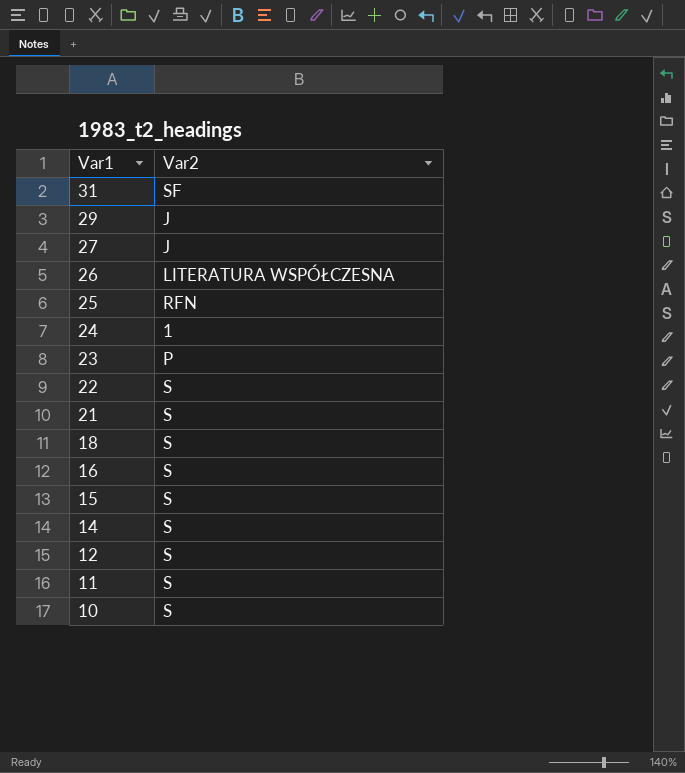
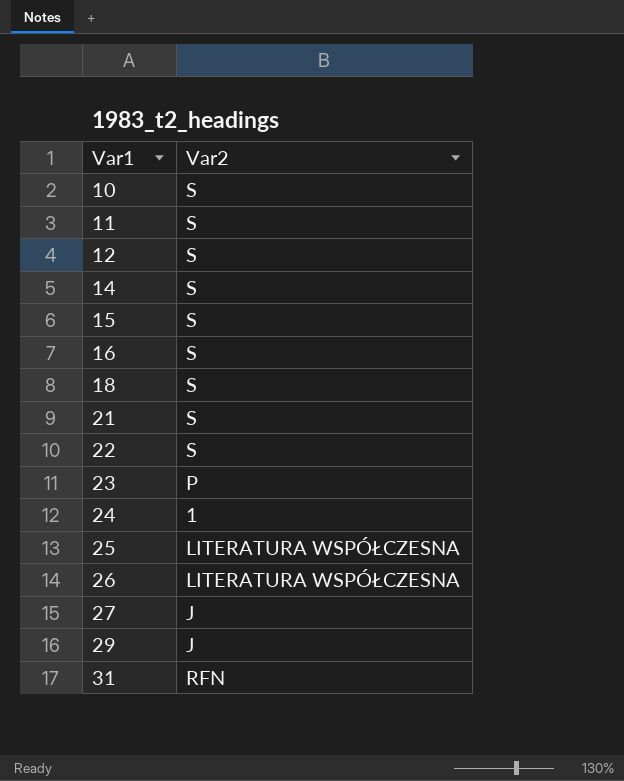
row order: Var1 descending -> Var1 ascending
25 | Var2: RFN -> LITERATURA WSPÓŁCZESNA
31 | Var2: SF -> RFN

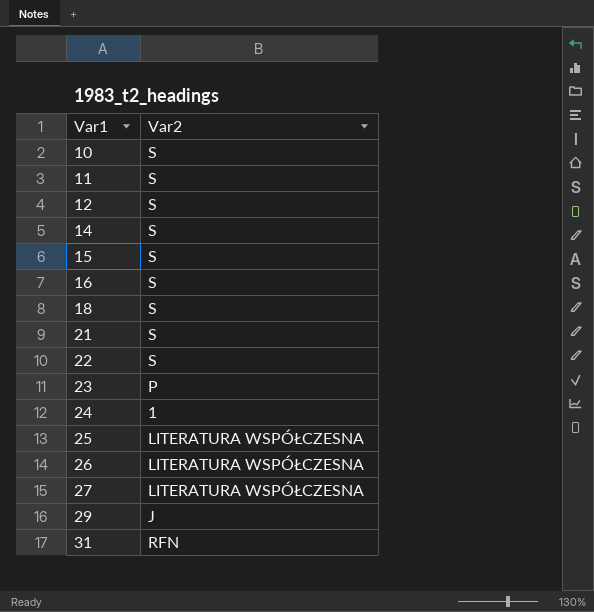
27 | Var2: J -> LITERATURA WSPÓŁCZESNA

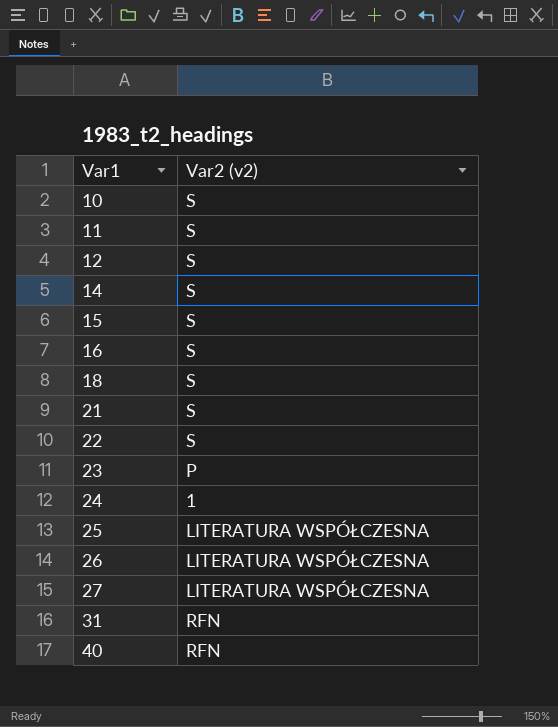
column name: Var2 -> Var2 (v2)
row 29: J -> none
row 40: none -> RFN

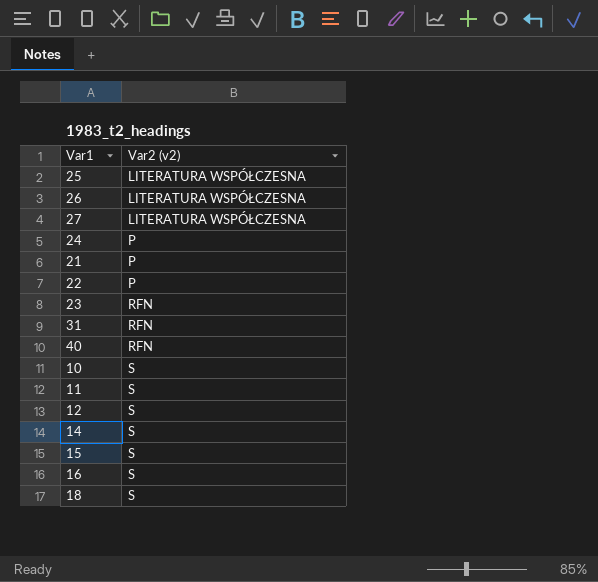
row order: Var1 ascending -> Var2 (v2) ascending
24 | Var2 (v2): 1 -> P
21 | Var2 (v2): S -> P
22 | Var2 (v2): S -> P
23 | Var2 (v2): P -> RFN

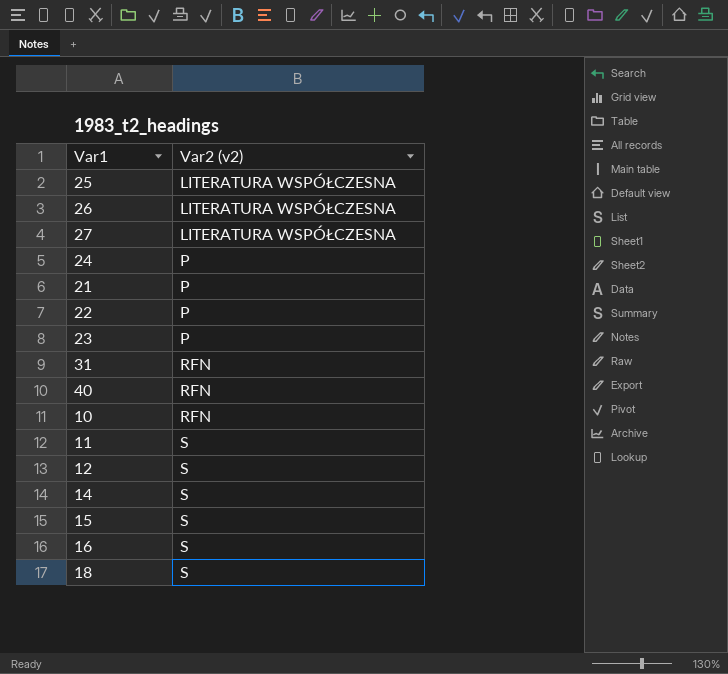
23 | Var2 (v2): RFN -> P
10 | Var2 (v2): S -> RFN

